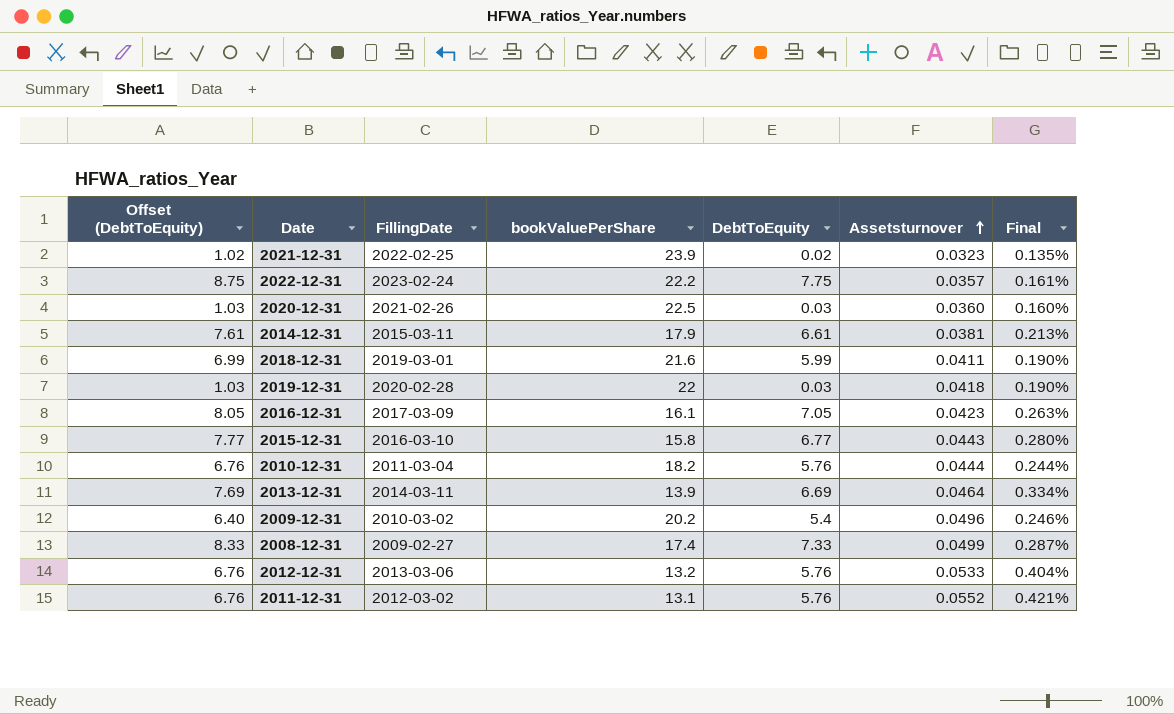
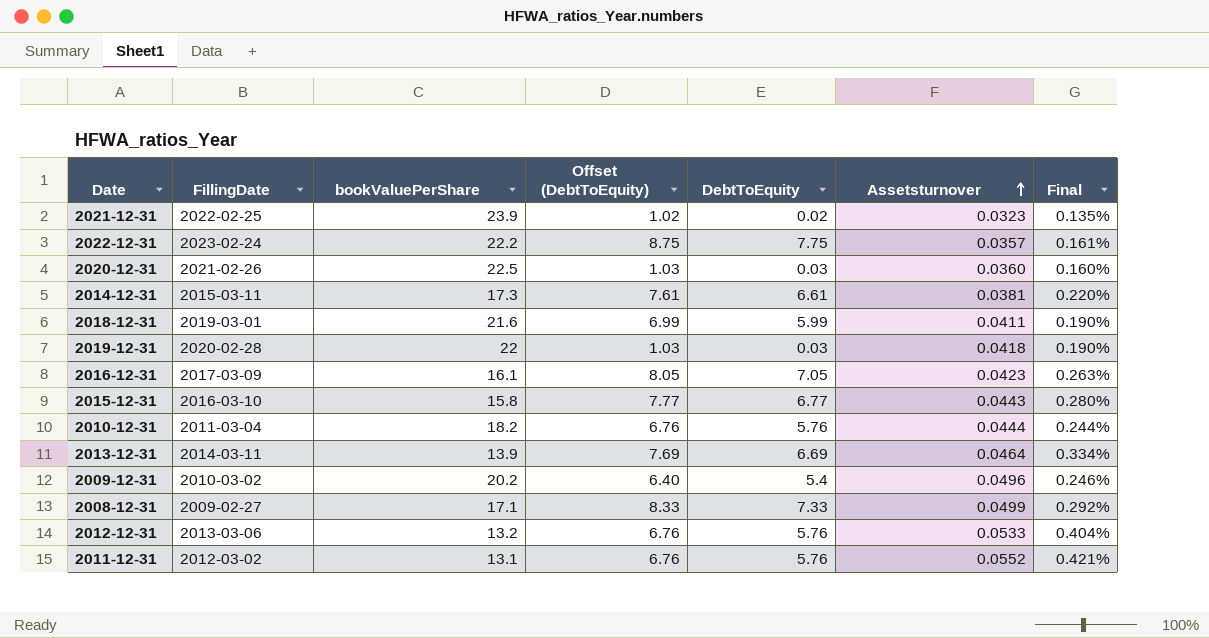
column Offset (DebtToEquity) | position: 1 -> 4
2014-12-31 | bookValuePerShare: 17.9 -> 17.3
2014-12-31 | Final: 0.213% -> 0.220%
2008-12-31 | bookValuePerShare: 17.4 -> 17.1
2008-12-31 | Final: 0.287% -> 0.292%

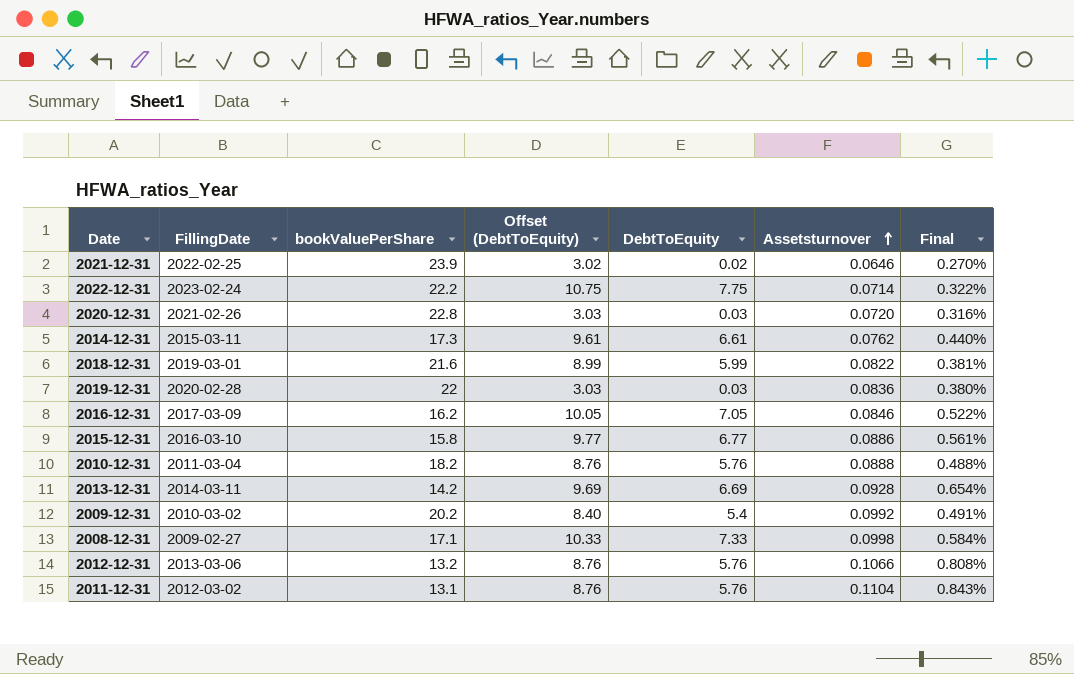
column Offset (DebtToEquity) | formula: [DebtToEquity] + 1 -> [DebtToEquity] + 3
2021-12-31 | Assetsturnover: 0.0323 -> 0.0646
2021-12-31 | Final: 0.135% -> 0.270%
2022-12-31 | Assetsturnover: 0.0357 -> 0.0714
2022-12-31 | Final: 0.161% -> 0.322%
2020-12-31 | bookValuePerShare: 22.5 -> 22.8
2020-12-31 | Assetsturnover: 0.0360 -> 0.0720
2020-12-31 | Final: 0.160% -> 0.316%
2014-12-31 | Assetsturnover: 0.0381 -> 0.0762
2014-12-31 | Final: 0.220% -> 0.440%
2018-12-31 | Assetsturnover: 0.0411 -> 0.0822
2018-12-31 | Final: 0.190% -> 0.381%
2019-12-31 | Assetsturnover: 0.0418 -> 0.0836
2019-12-31 | Final: 0.190% -> 0.380%
2016-12-31 | bookValuePerShare: 16.1 -> 16.2
2016-12-31 | Assetsturnover: 0.0423 -> 0.0846
2016-12-31 | Final: 0.263% -> 0.522%
2015-12-31 | Assetsturnover: 0.0443 -> 0.0886
2015-12-31 | Final: 0.280% -> 0.561%
2010-12-31 | Assetsturnover: 0.0444 -> 0.0888
2010-12-31 | Final: 0.244% -> 0.488%
2013-12-31 | bookValuePerShare: 13.9 -> 14.2
2013-12-31 | Assetsturnover: 0.0464 -> 0.0928
2013-12-31 | Final: 0.334% -> 0.654%
2009-12-31 | Assetsturnover: 0.0496 -> 0.0992
2009-12-31 | Final: 0.246% -> 0.491%
2008-12-31 | Assetsturnover: 0.0499 -> 0.0998
2008-12-31 | Final: 0.292% -> 0.584%
2012-12-31 | Assetsturnover: 0.0533 -> 0.1066
2012-12-31 | Final: 0.404% -> 0.808%
2011-12-31 | Assetsturnover: 0.0552 -> 0.1104
2011-12-31 | Final: 0.421% -> 0.843%

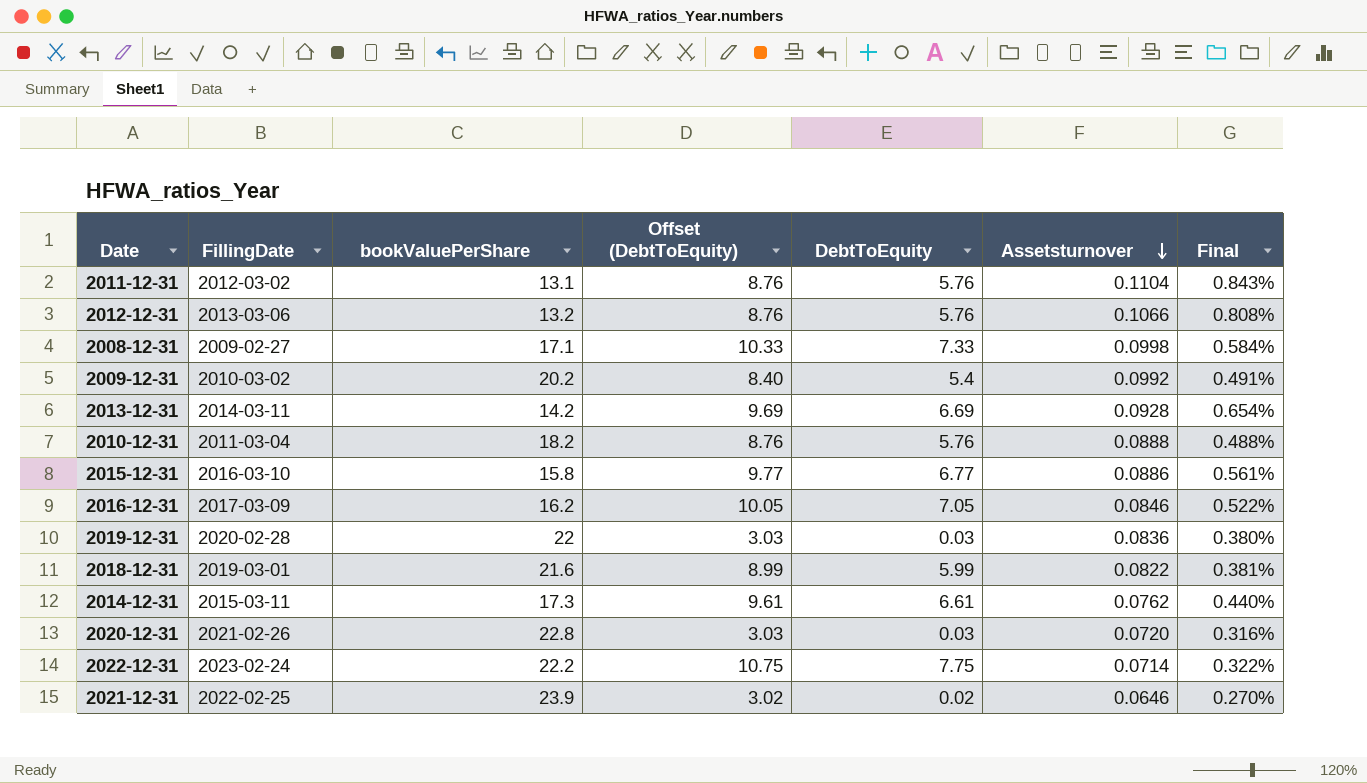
row order: Assetsturnover ascending -> Assetsturnover descending

